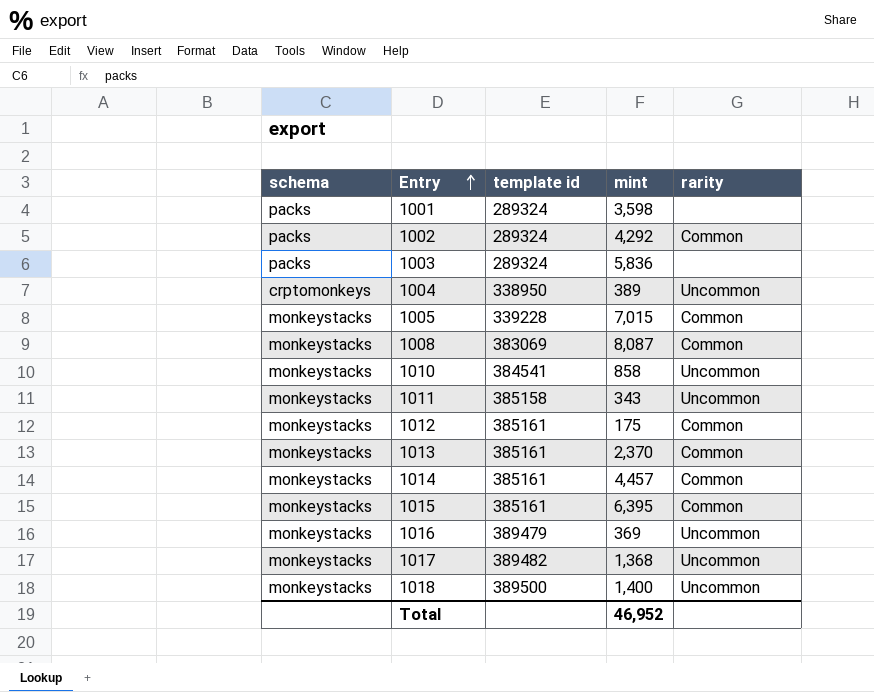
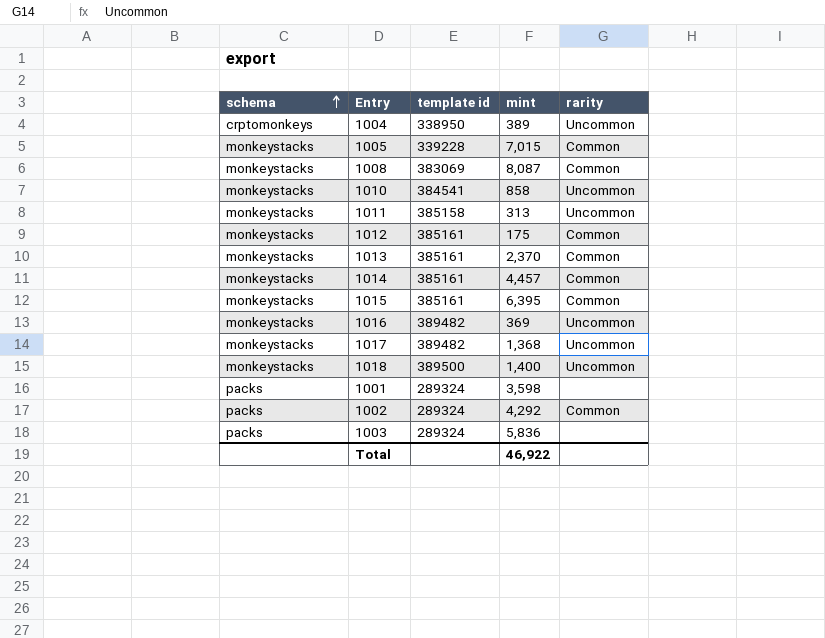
row order: Entry ascending -> schema ascending
1011 | mint: 343 -> 313
1016 | template id: 389479 -> 389482
Total | mint: 46,952 -> 46,922

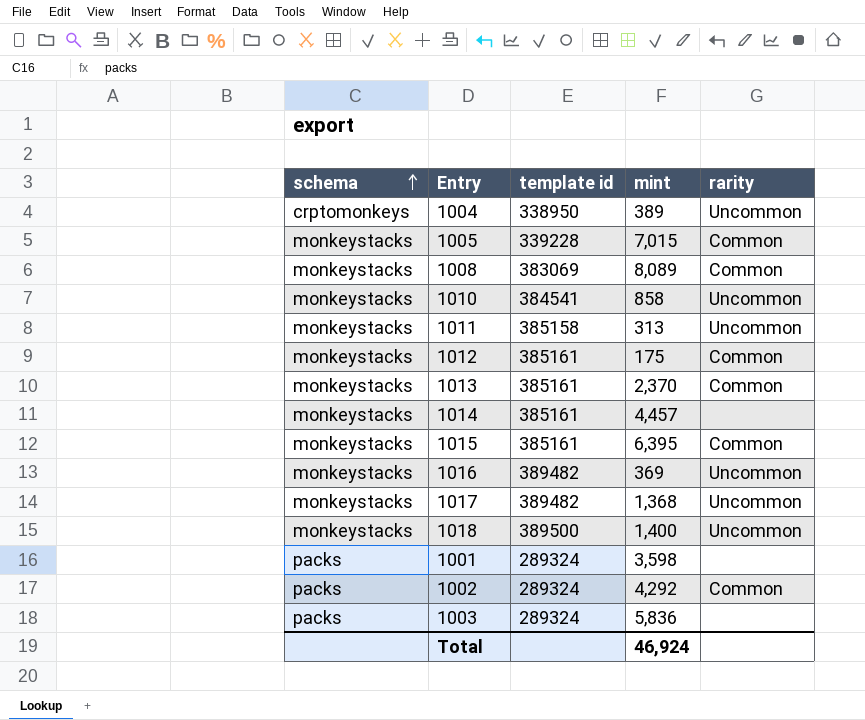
1008 | mint: 8,087 -> 8,089
1014 | rarity: Common -> none
Total | mint: 46,922 -> 46,924

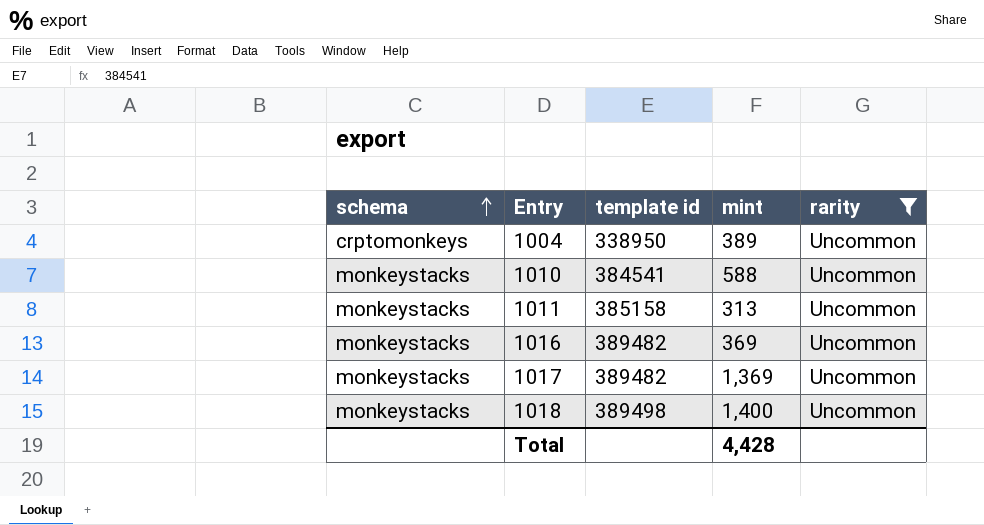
filter: none -> rarity = Uncommon
1010 | mint: 858 -> 588
1017 | mint: 1,368 -> 1,369
1018 | template id: 389500 -> 389498
Total | mint: 46,924 -> 4,428

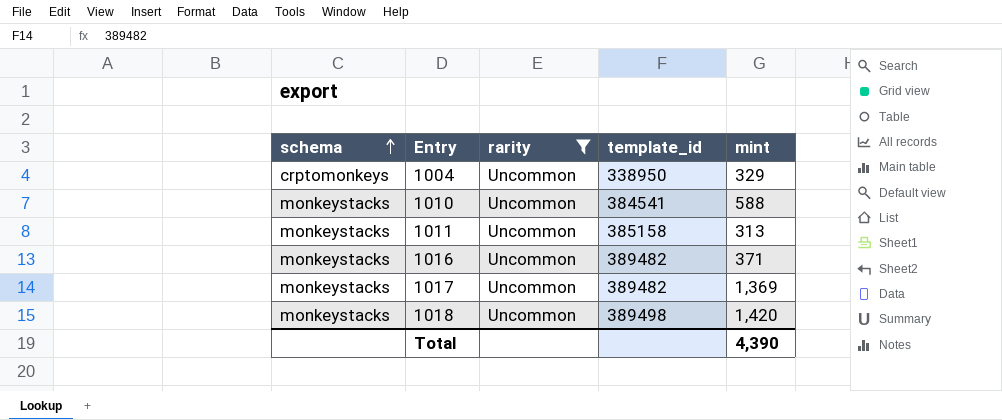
column rarity | position: 5 -> 3
column name: template id -> template_id
1004 | mint: 389 -> 329
1016 | mint: 369 -> 371
1018 | mint: 1,400 -> 1,420
Total | mint: 4,428 -> 4,390

